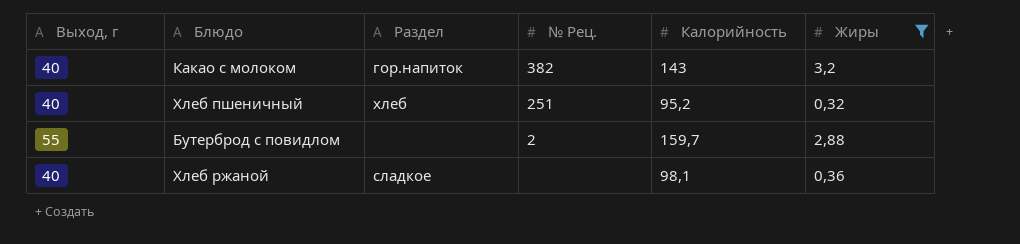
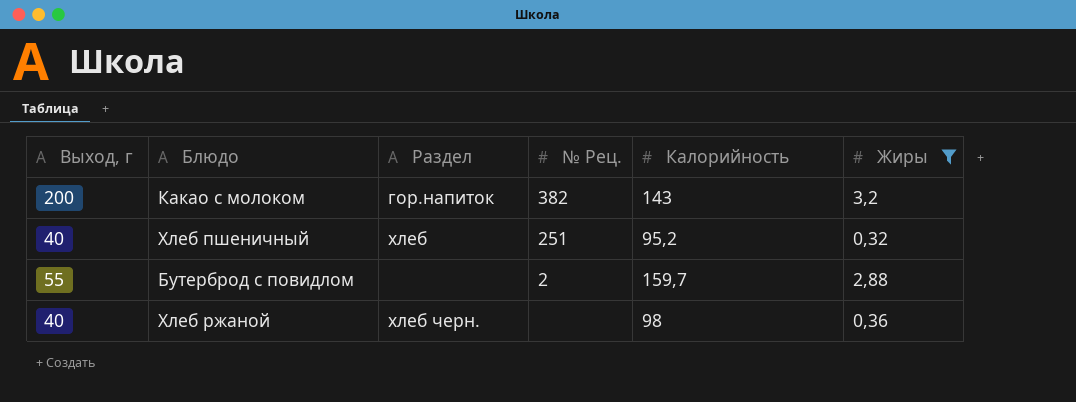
Какао с молоком | Выход, г: 40 -> 200
Хлеб ржаной | Раздел: сладкое -> хлеб черн.
Хлеб ржаной | Калорийность: 98,1 -> 98

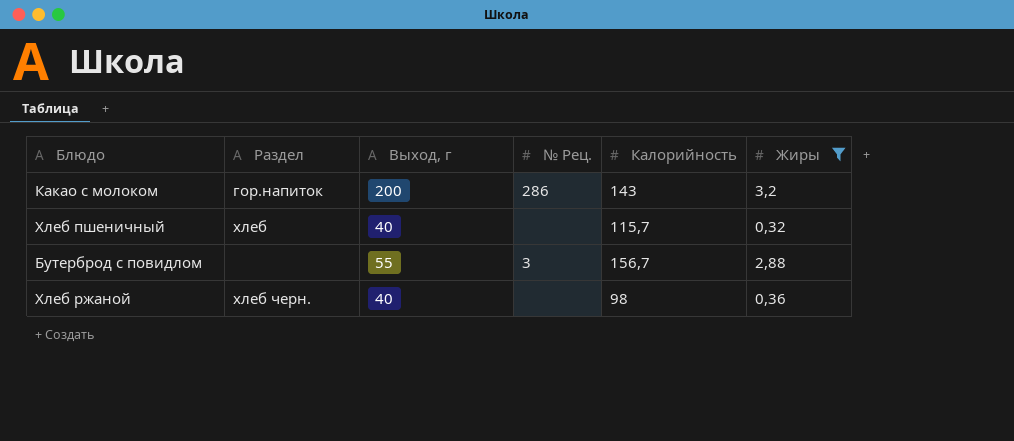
column Выход, г | position: 1 -> 3
Какао с молоком | № Рец.: 382 -> 286
Хлеб пшеничный | № Рец.: 251 -> none
Хлеб пшеничный | Калорийность: 95,2 -> 115,7
Бутерброд с повидлом | № Рец.: 2 -> 3
Бутерброд с повидлом | Калорийность: 159,7 -> 156,7

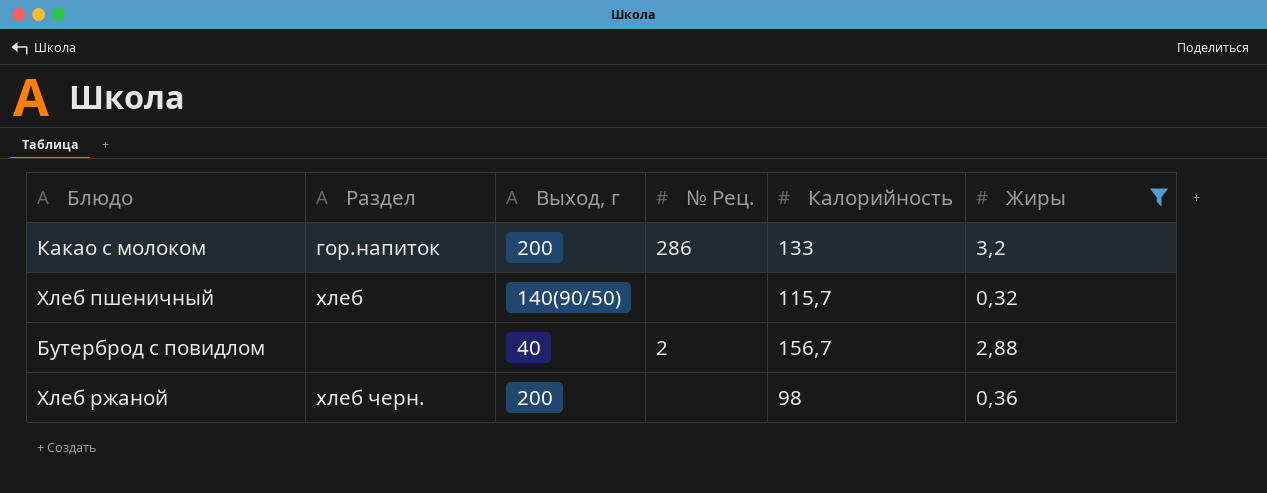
Какао с молоком | Калорийность: 143 -> 133
Хлеб пшеничный | Выход, г: 40 -> 140(90/50)
Бутерброд с повидлом | Выход, г: 55 -> 40
Бутерброд с повидлом | № Рец.: 3 -> 2
Хлеб ржаной | Выход, г: 40 -> 200

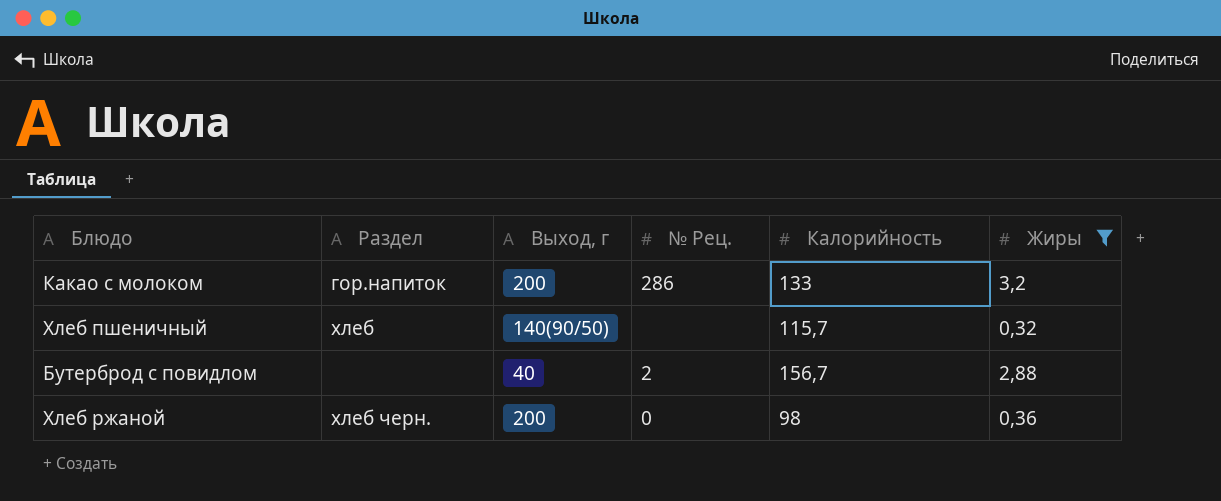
Хлеб ржаной | № Рец.: none -> 0

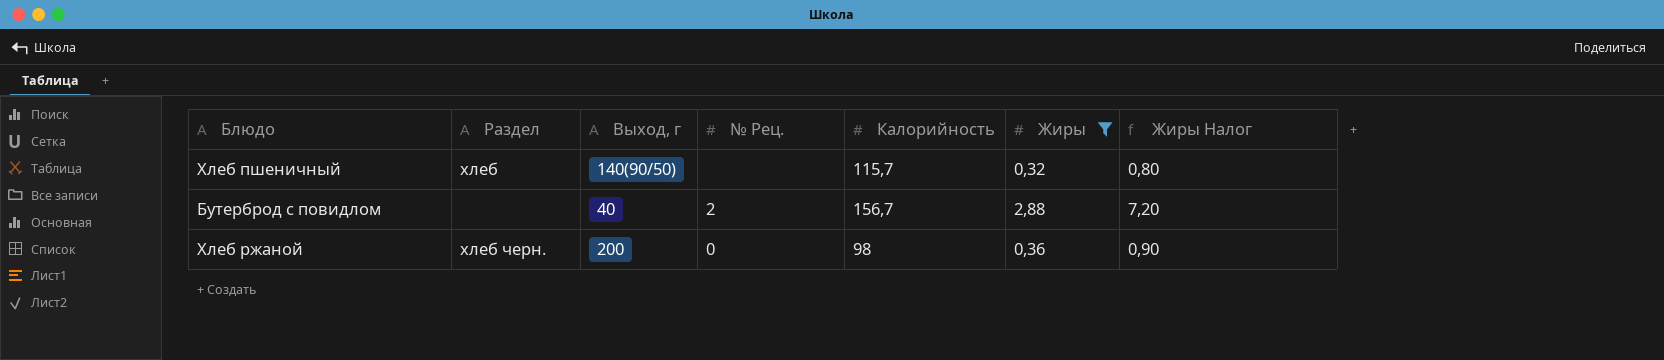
column Жиры Налог | formula: none -> [Жиры] * 2,5
row Какао с молоком: гор.напиток | 200 | 286 | 133 | 3,2 -> none

